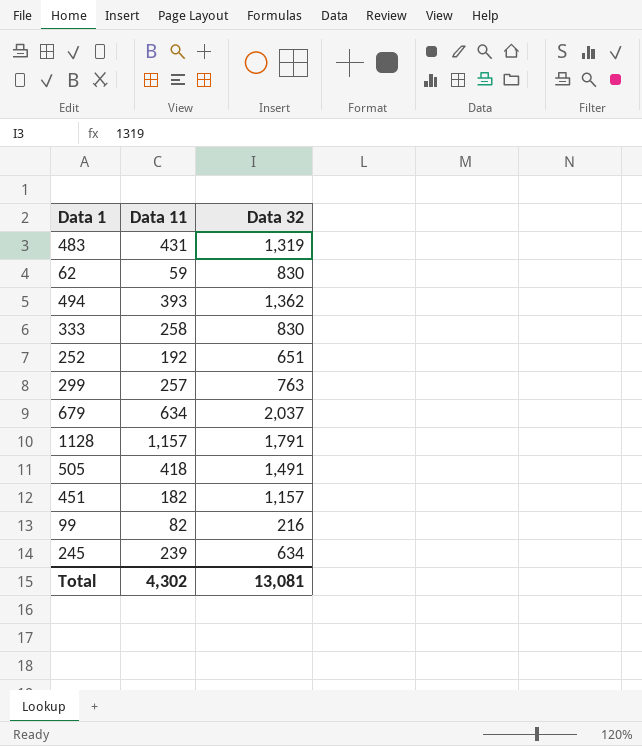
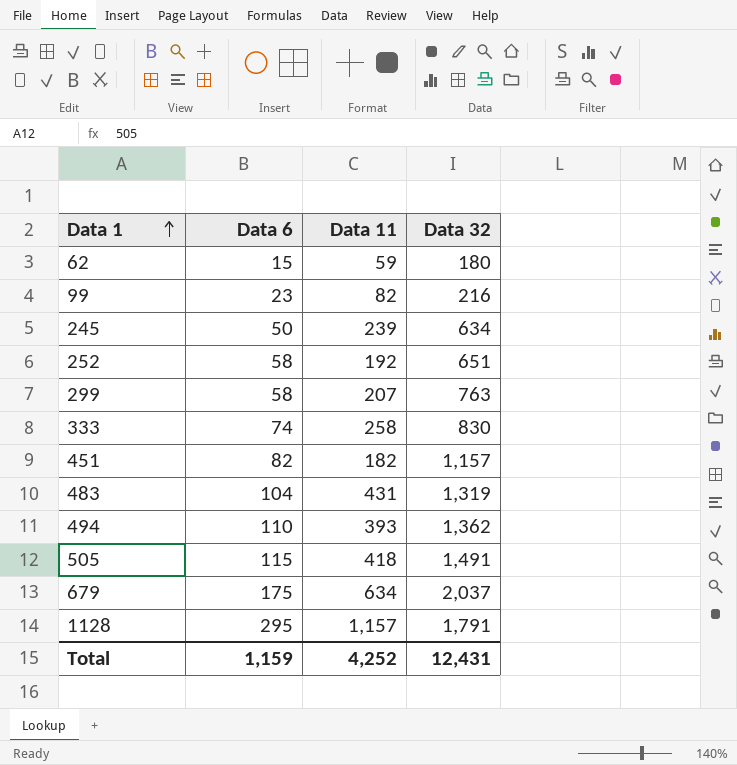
row order: none -> Data 1 ascending
column Data 6 | position: none -> 2
62 | Data 32: 830 -> 180
299 | Data 11: 257 -> 207
Total | Data 11: 4,302 -> 4,252
Total | Data 32: 13,081 -> 12,431

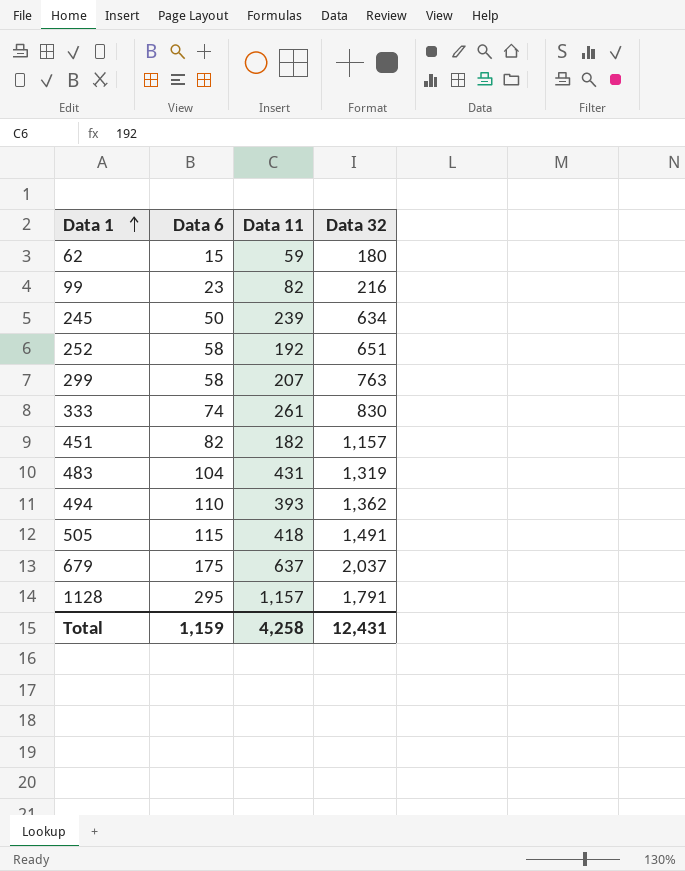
333 | Data 11: 258 -> 261
679 | Data 11: 634 -> 637
Total | Data 11: 4,252 -> 4,258

